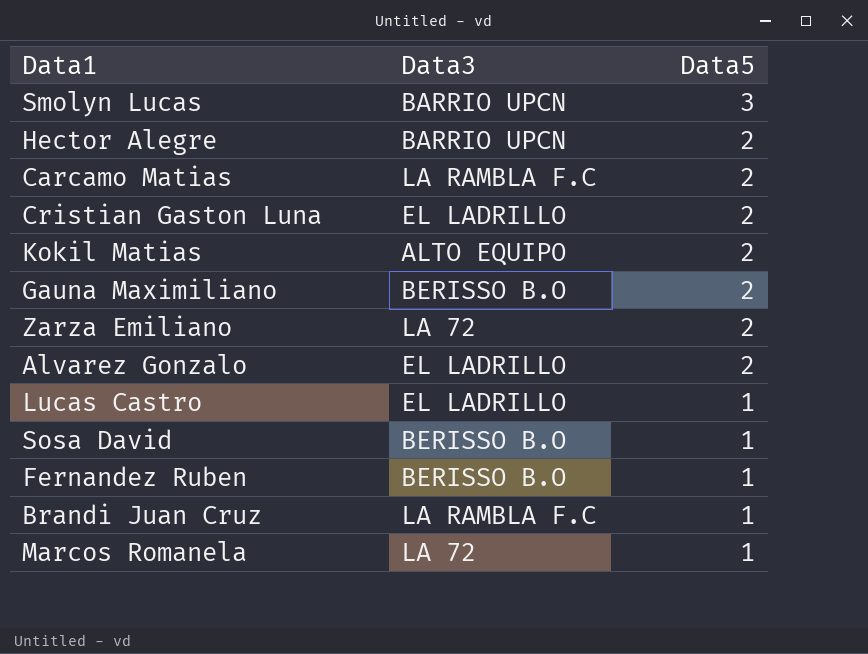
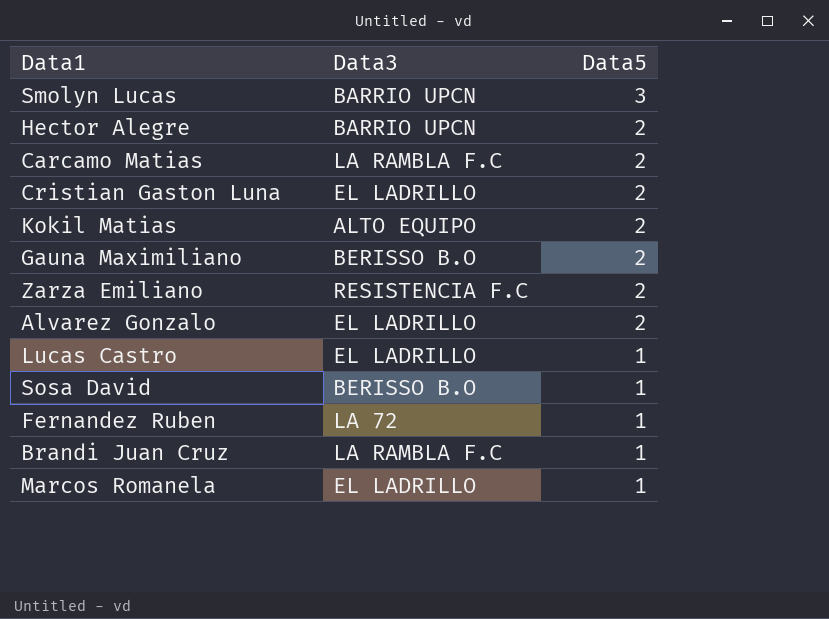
Zarza Emiliano | Data3: LA 72 -> RESISTENCIA F.C
Fernandez Ruben | Data3: BERISSO B.O -> LA 72
Marcos Romanela | Data3: LA 72 -> EL LADRILLO

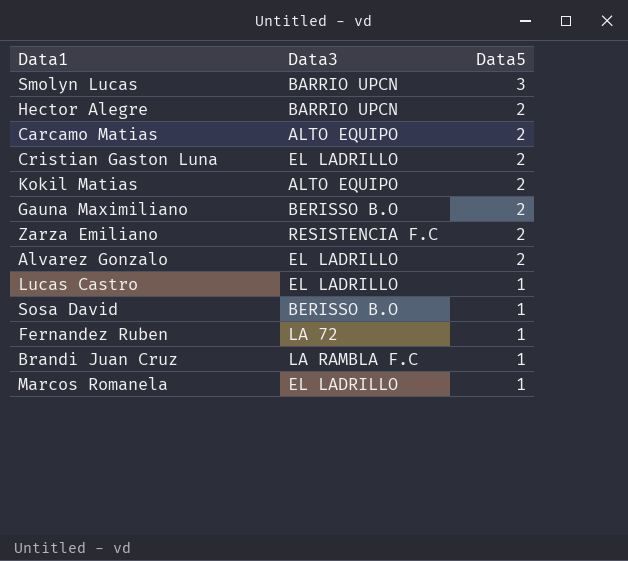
Carcamo Matias | Data3: LA RAMBLA F.C -> ALTO EQUIPO

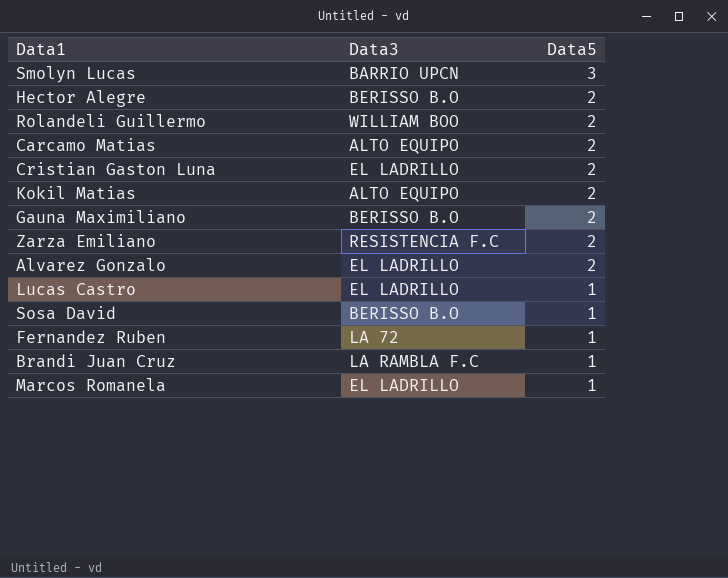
Hector Alegre | Data3: BARRIO UPCN -> BERISSO B.O
row Rolandeli Guillermo: none -> WILLIAM BOO | 2

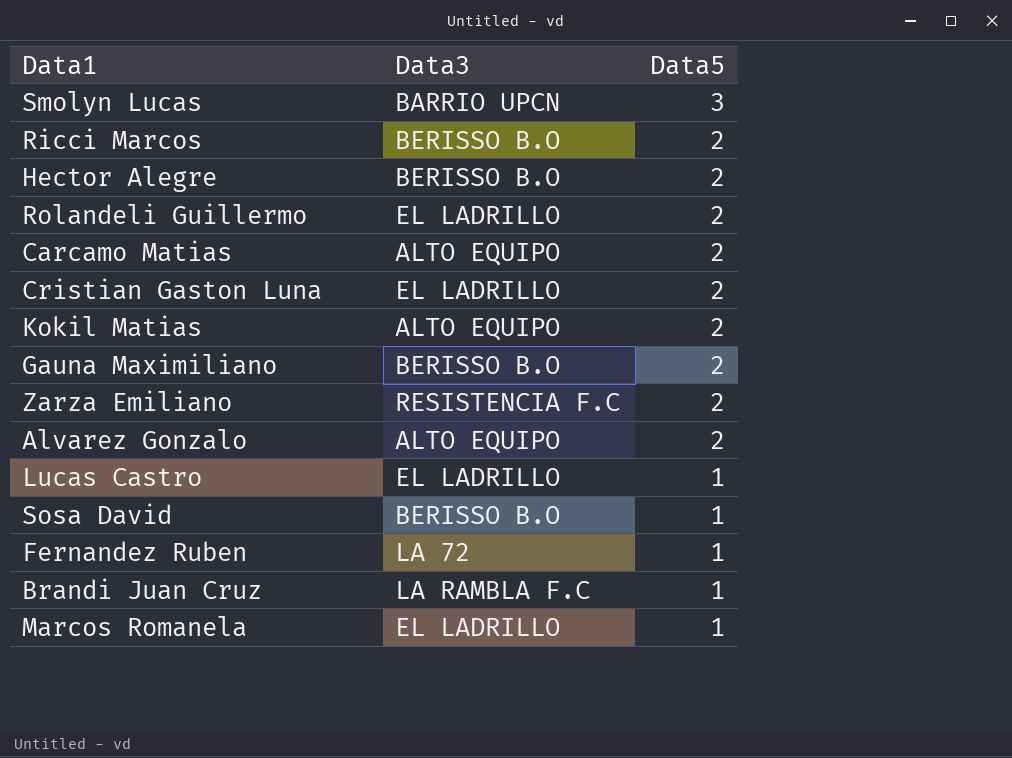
row Ricci Marcos: none -> BERISSO B.O | 2
Rolandeli Guillermo | Data3: WILLIAM BOO -> EL LADRILLO
Alvarez Gonzalo | Data3: EL LADRILLO -> ALTO EQUIPO

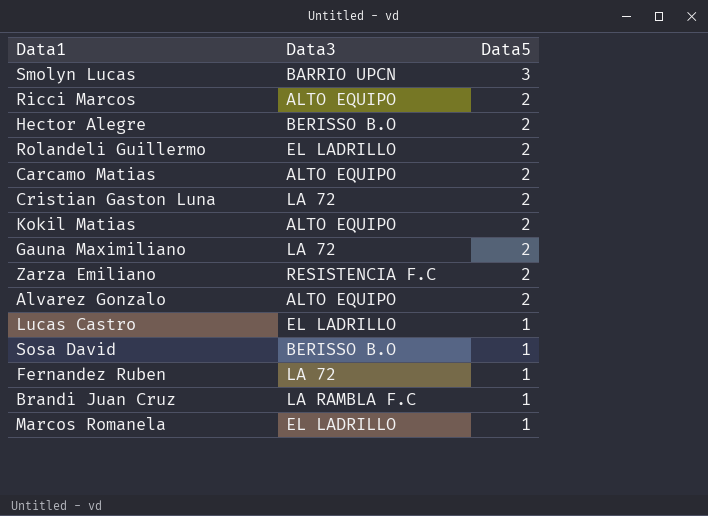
Ricci Marcos | Data3: BERISSO B.O -> ALTO EQUIPO
Cristian Gaston Luna | Data3: EL LADRILLO -> LA 72
Gauna Maximiliano | Data3: BERISSO B.O -> LA 72

